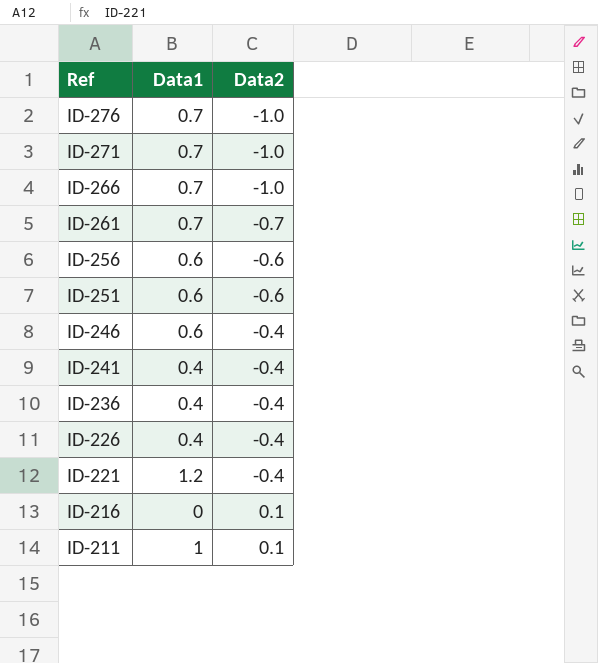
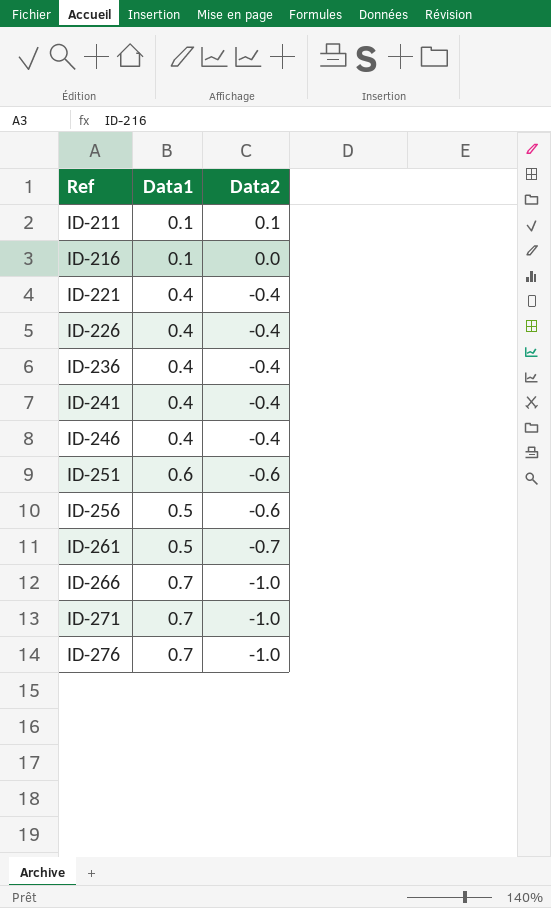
row order: Ref descending -> Ref ascending
ID-211 | Data1: 1 -> 0.1
ID-216 | Data1: 0 -> 0.1
ID-216 | Data2: 0.1 -> 0.0
ID-221 | Data1: 1.2 -> 0.4
ID-246 | Data1: 0.6 -> 0.4
ID-256 | Data1: 0.6 -> 0.5
ID-261 | Data1: 0.7 -> 0.5

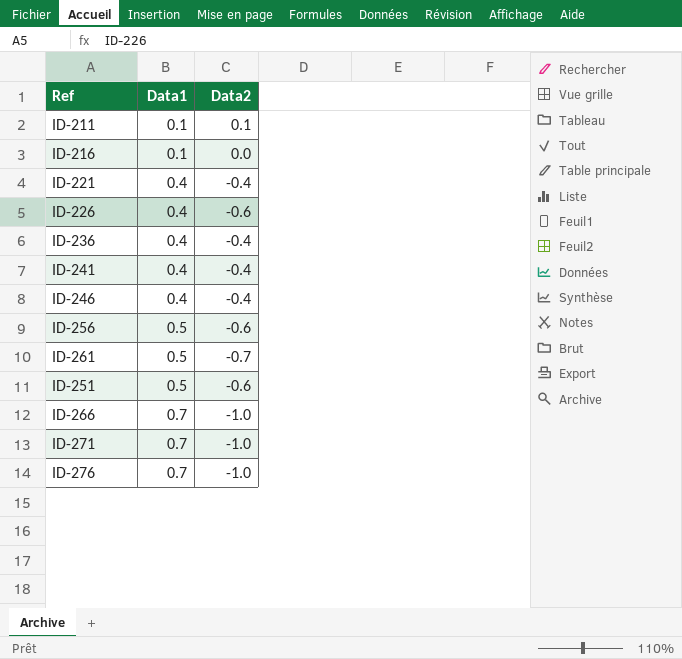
row order: Ref ascending -> Data1 ascending
ID-226 | Data2: -0.4 -> -0.6
ID-251 | Data1: 0.6 -> 0.5

